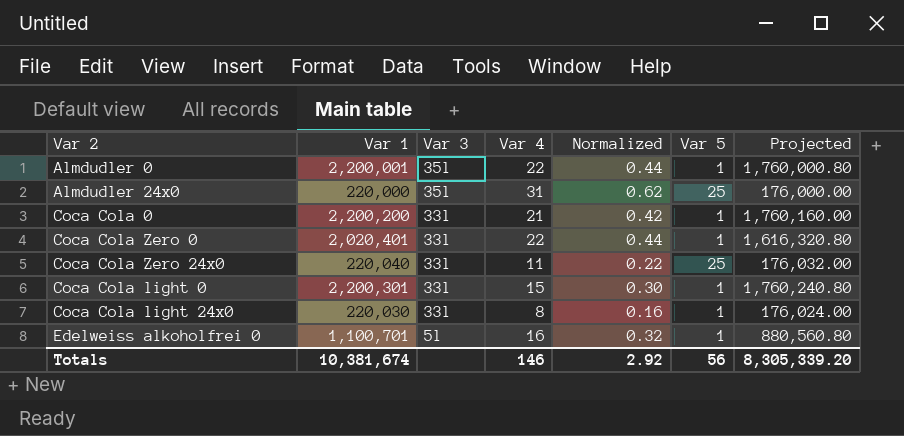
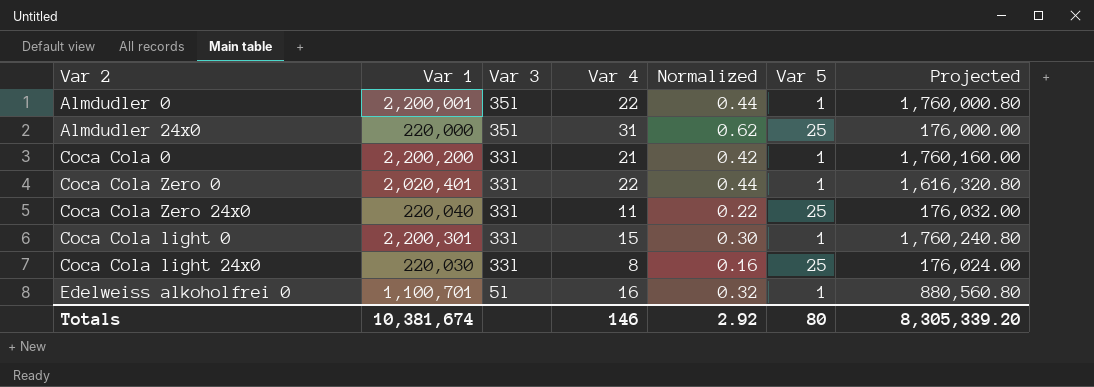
Coca Cola light 24x0 | Var 5: 1 -> 25
Totals | Var 5: 56 -> 80

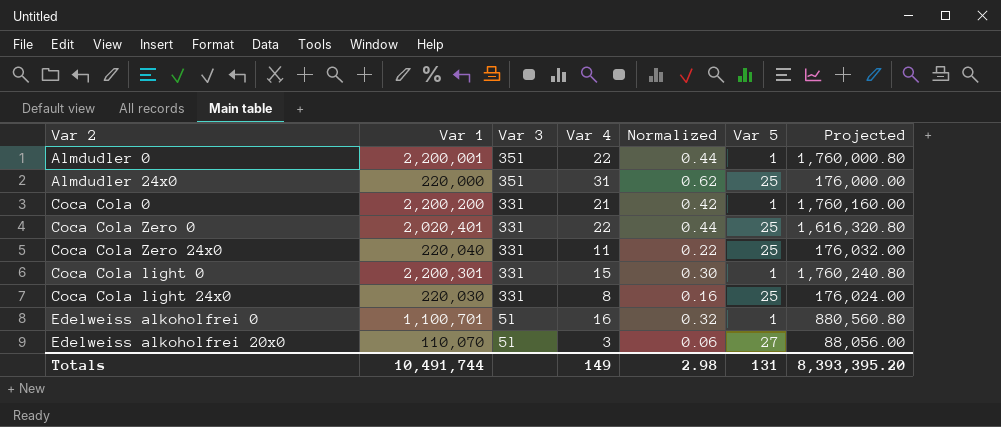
Coca Cola Zero 0 | Var 5: 1 -> 25
row Edelweiss alkoholfrei 20x0: none -> 110,070 | 5l | 3 | 0.06 | 27 | 88,056.00
Totals | Var 1: 10,381,674 -> 10,491,744
Totals | Var 4: 146 -> 149
Totals | Normalized: 2.92 -> 2.98
Totals | Var 5: 80 -> 131
Totals | Projected: 8,305,339.20 -> 8,393,395.20

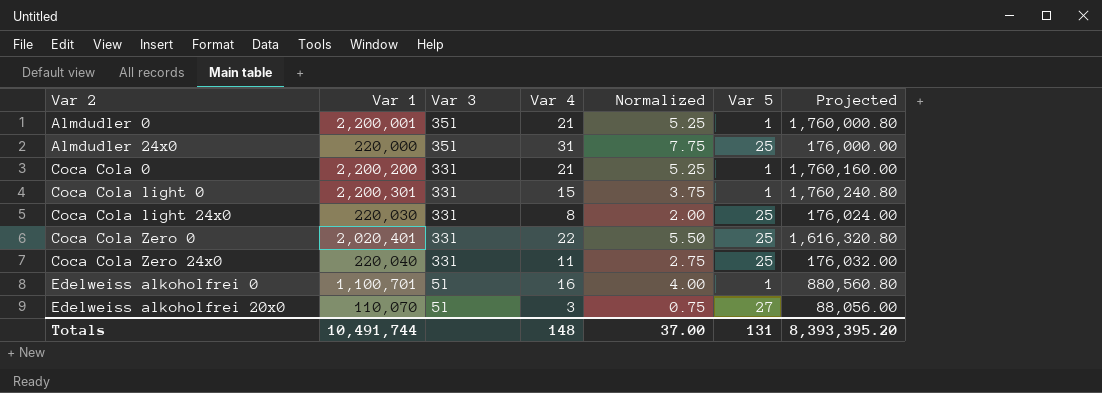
row order: Var 3 descending -> Var 2 ascending
column Normalized | formula: [Var 4] * 0.02 -> [Var 4] * 0.25
Almdudler 0 | Var 4: 22 -> 21
Totals | Var 4: 149 -> 148
Totals | Normalized: 2.98 -> 37.00

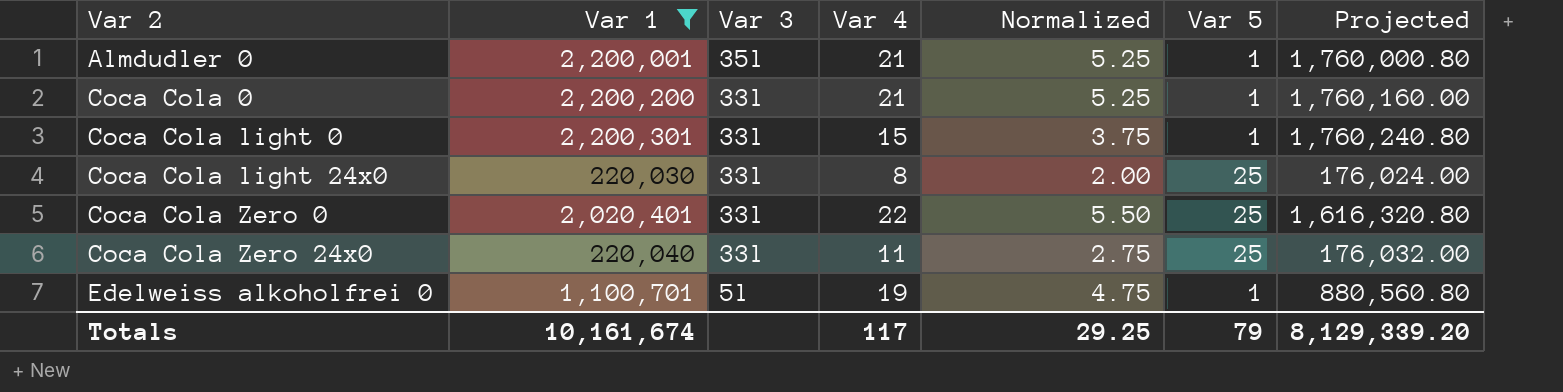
filter: none -> Var 1 >= 220,030
Edelweiss alkoholfrei 0 | Var 4: 16 -> 19
Edelweiss alkoholfrei 0 | Normalized: 4.00 -> 4.75
Totals | Var 1: 10,491,744 -> 10,161,674
Totals | Var 4: 148 -> 117
Totals | Normalized: 37.00 -> 29.25
Totals | Var 5: 131 -> 79
Totals | Projected: 8,393,395.20 -> 8,129,339.20

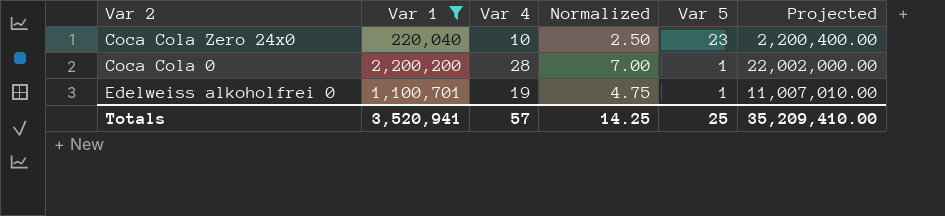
row order: Var 2 ascending -> Var 5 descending
column Var 3 | position: 3 -> none
column Projected | formula: [Var 1] * 0.8 -> [Var 1] * 10
row Almdudler 0: 2,200,001 | 35l | 21 | 5.25 | 1 | 1,760,000.80 -> none
row Coca Cola light 0: 2,200,301 | 33l | 15 | 3.75 | 1 | 1,760,240.80 -> none
row Coca Cola light 24x0: 220,030 | 33l | 8 | 2.00 | 25 | 176,024.00 -> none
row Coca Cola Zero 0: 2,020,401 | 33l | 22 | 5.50 | 25 | 1,616,320.80 -> none
Coca Cola Zero 24x0 | Var 4: 11 -> 10
Coca Cola Zero 24x0 | Normalized: 2.75 -> 2.50
Coca Cola Zero 24x0 | Var 5: 25 -> 23
Coca Cola 0 | Var 4: 21 -> 28
Coca Cola 0 | Normalized: 5.25 -> 7.00
Totals | Var 1: 10,161,674 -> 3,520,941
Totals | Var 4: 117 -> 57
Totals | Normalized: 29.25 -> 14.25
Totals | Var 5: 79 -> 25
Totals | Projected: 8,129,339.20 -> 35,209,410.00

